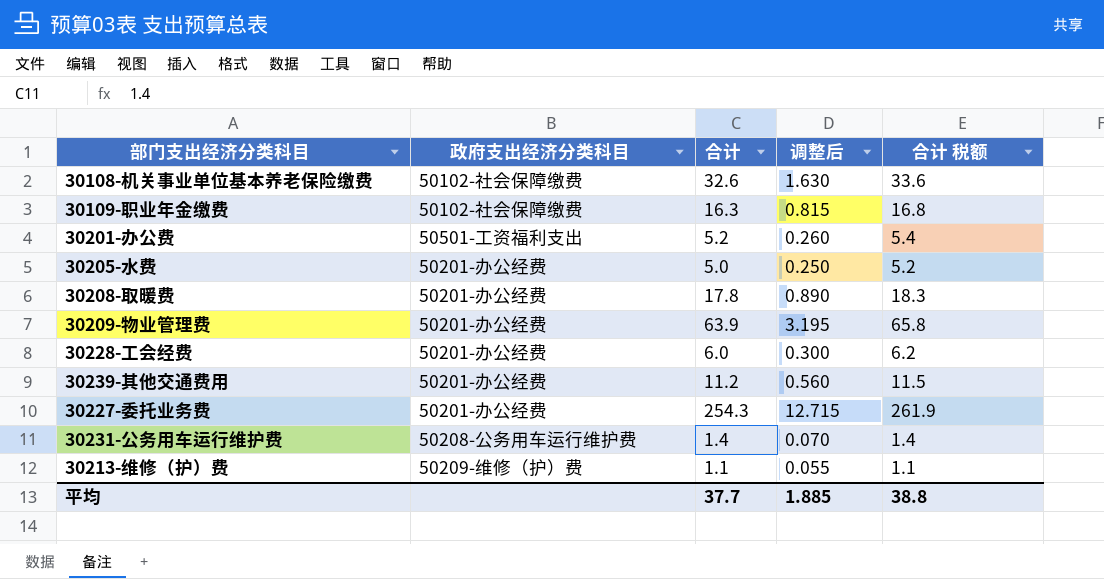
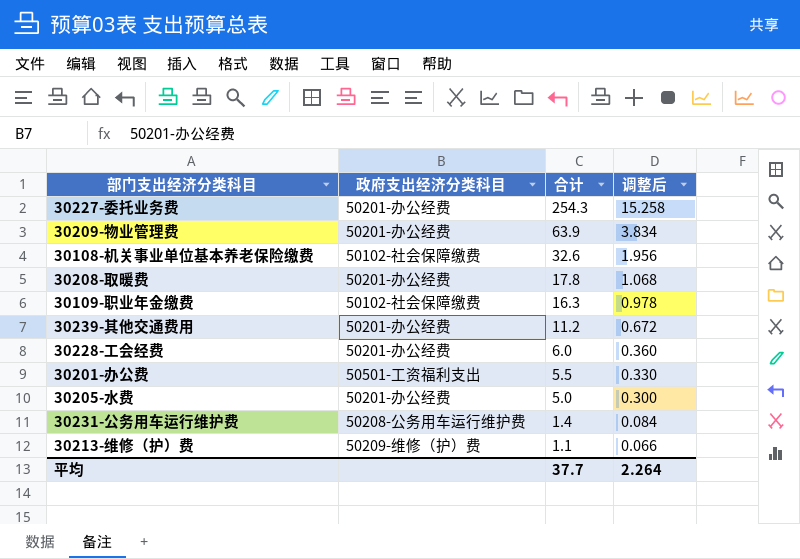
row order: none -> 合计 descending
column 合计 税额 | formula: [合计] * 1.03 -> none
column 调整后 | formula: [合计] * 0.05 -> [合计] * 0.06
30201-办公费 | 合计: 5.2 -> 5.5
平均 | 调整后: 1.885 -> 2.264

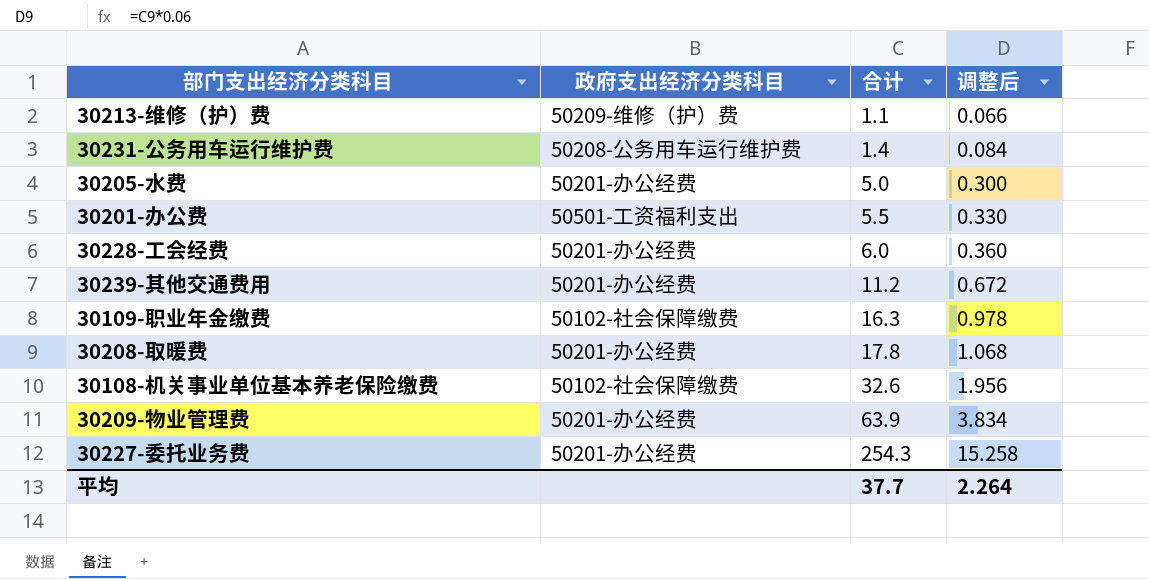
row order: 合计 descending -> 合计 ascending

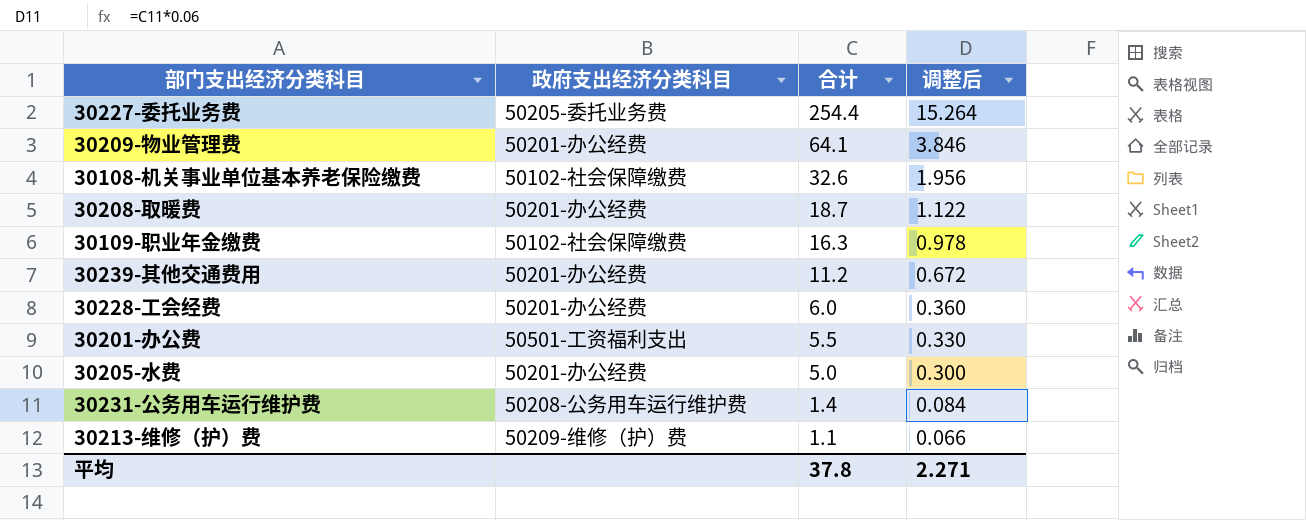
row order: 合计 ascending -> 合计 descending
30227-委托业务费 | 政府支出经济分类科目: 50201-办公经费 -> 50205-委托业务费
30227-委托业务费 | 合计: 254.3 -> 254.4
30227-委托业务费 | 调整后: 15.258 -> 15.264
30209-物业管理费 | 合计: 63.9 -> 64.1
30209-物业管理费 | 调整后: 3.834 -> 3.846
30208-取暖费 | 合计: 17.8 -> 18.7
30208-取暖费 | 调整后: 1.068 -> 1.122
平均 | 合计: 37.7 -> 37.8
平均 | 调整后: 2.264 -> 2.271

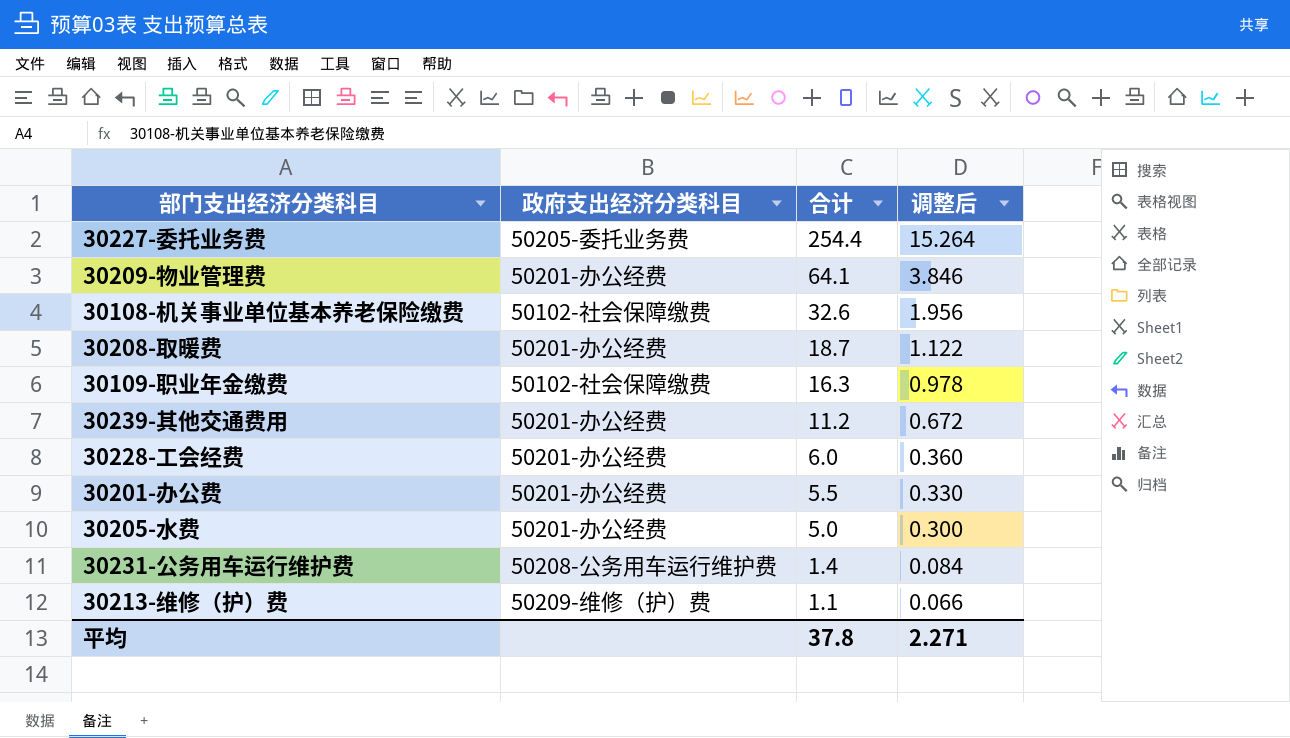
30201-办公费 | 政府支出经济分类科目: 50501-工资福利支出 -> 50201-办公经费

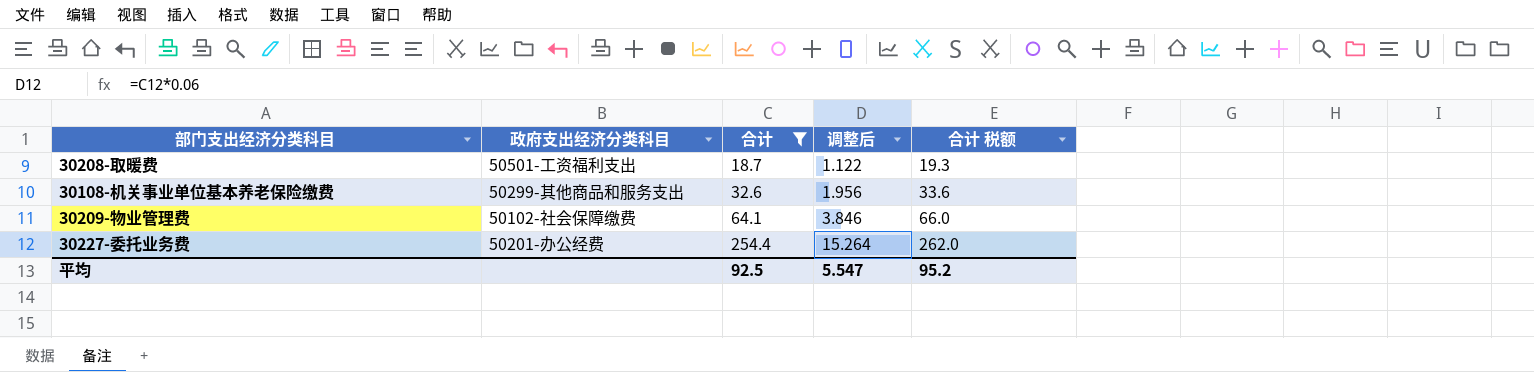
filter: none -> 合计 >= 18.7
row order: 合计 descending -> 合计 ascending
column 合计 税额 | formula: none -> [合计] * 1.03
30208-取暖费 | 政府支出经济分类科目: 50201-办公经费 -> 50501-工资福利支出
30108-机关事业单位基本养老保险缴费 | 政府支出经济分类科目: 50102-社会保障缴费 -> 50299-其他商品和服务支出
30209-物业管理费 | 政府支出经济分类科目: 50201-办公经费 -> 50102-社会保障缴费
30227-委托业务费 | 政府支出经济分类科目: 50205-委托业务费 -> 50201-办公经费
平均 | 合计: 37.8 -> 92.5
平均 | 调整后: 2.271 -> 5.547

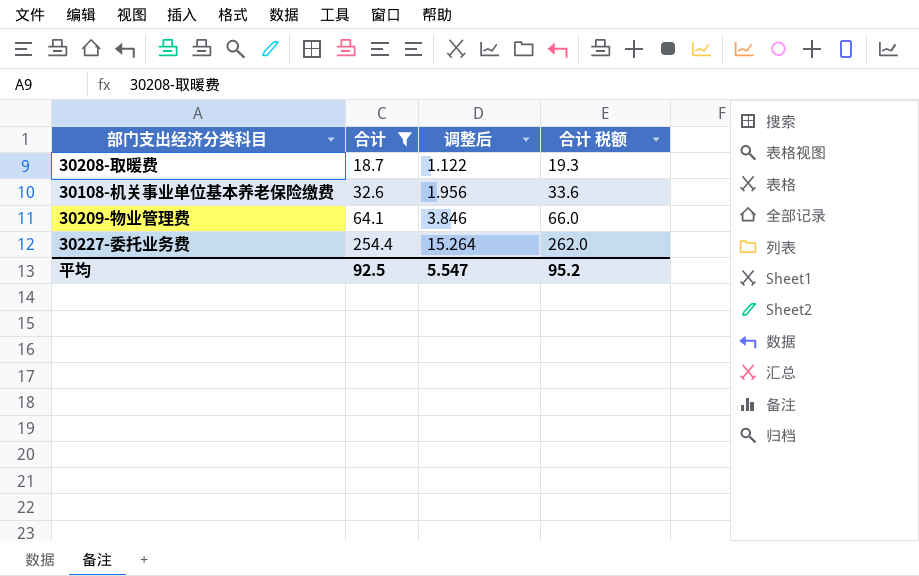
column 政府支出经济分类科目 | position: 2 -> none

